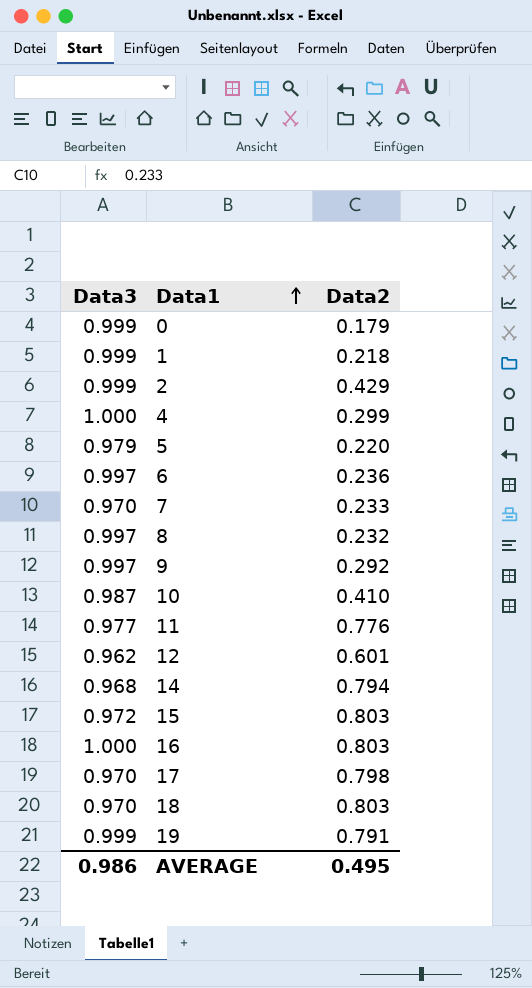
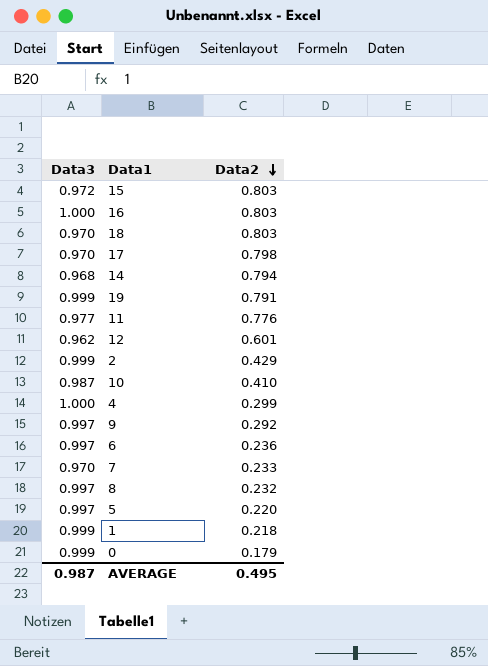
row order: Data1 ascending -> Data2 descending
5 | Data3: 0.979 -> 0.997
AVERAGE | Data3: 0.986 -> 0.987

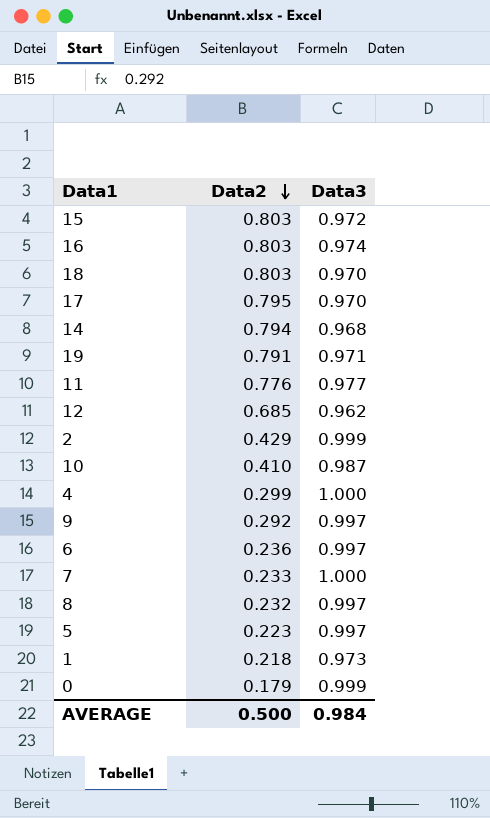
column Data3 | position: 1 -> 3
16 | Data3: 1.000 -> 0.974
17 | Data2: 0.798 -> 0.795
19 | Data3: 0.999 -> 0.971
12 | Data2: 0.601 -> 0.685
7 | Data3: 0.970 -> 1.000
5 | Data2: 0.220 -> 0.223
1 | Data3: 0.999 -> 0.973
AVERAGE | Data2: 0.495 -> 0.500
AVERAGE | Data3: 0.987 -> 0.984

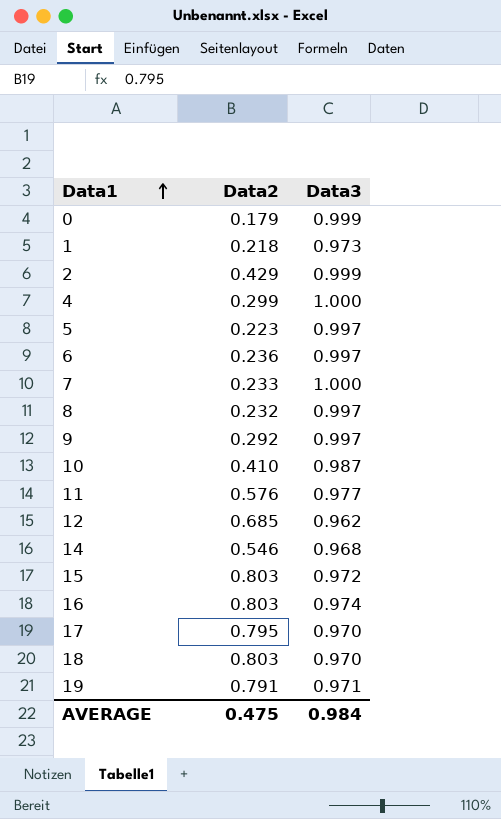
row order: Data2 descending -> Data1 ascending
11 | Data2: 0.776 -> 0.576
14 | Data2: 0.794 -> 0.546
AVERAGE | Data2: 0.500 -> 0.475

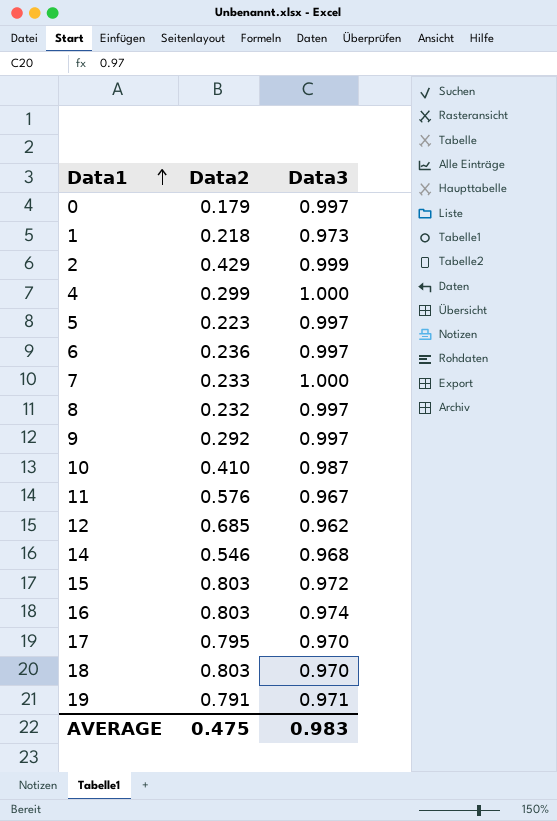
0 | Data3: 0.999 -> 0.997
11 | Data3: 0.977 -> 0.967
AVERAGE | Data3: 0.984 -> 0.983

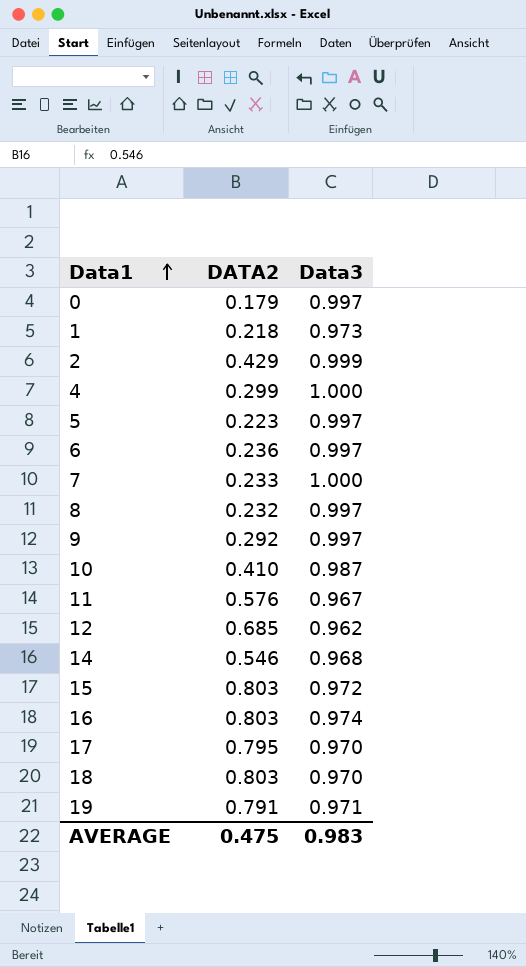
column name: Data2 -> DATA2

